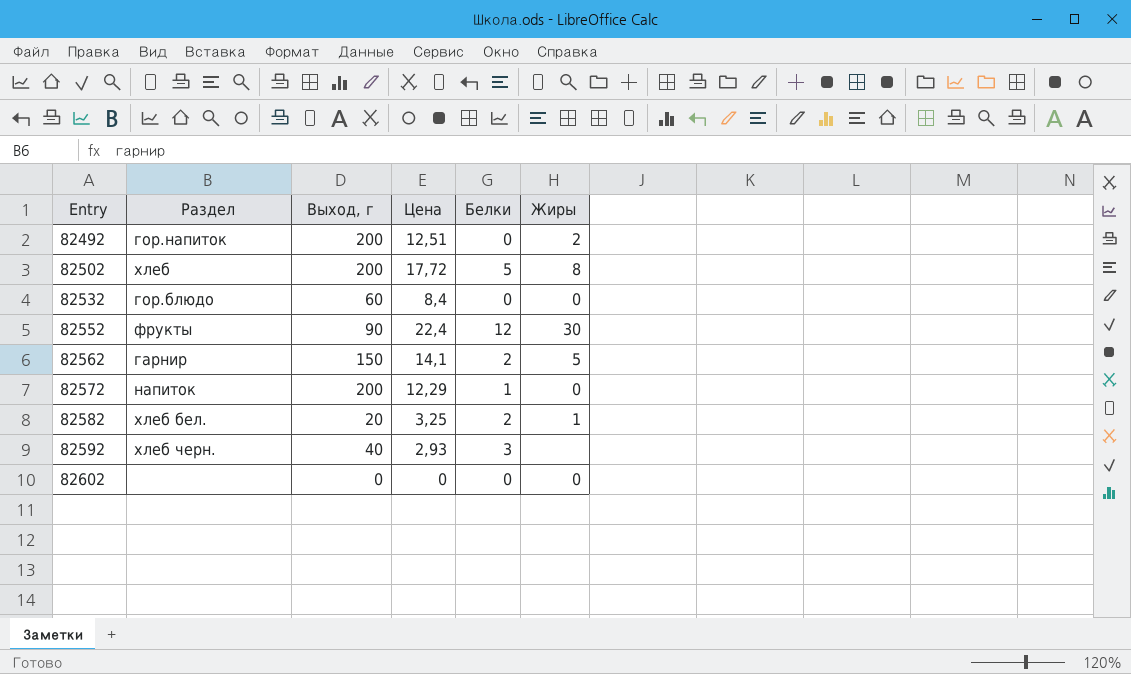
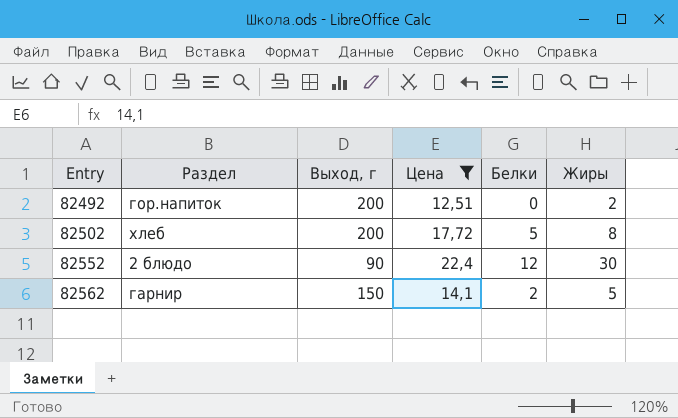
filter: none -> Цена >= 12,51
82552 | Раздел: фрукты -> 2 блюдо

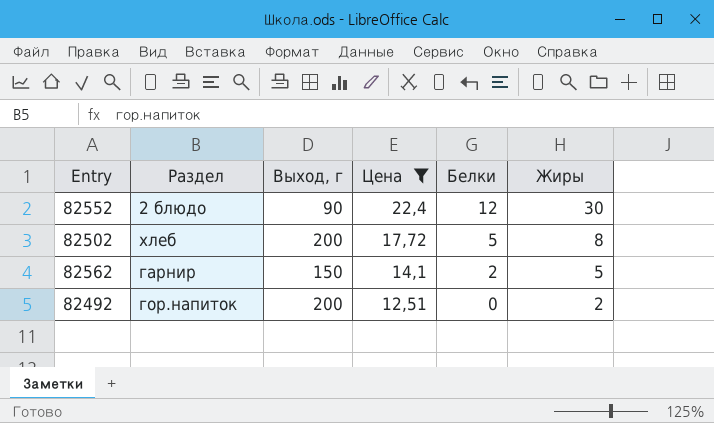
row order: Entry ascending -> Цена descending

